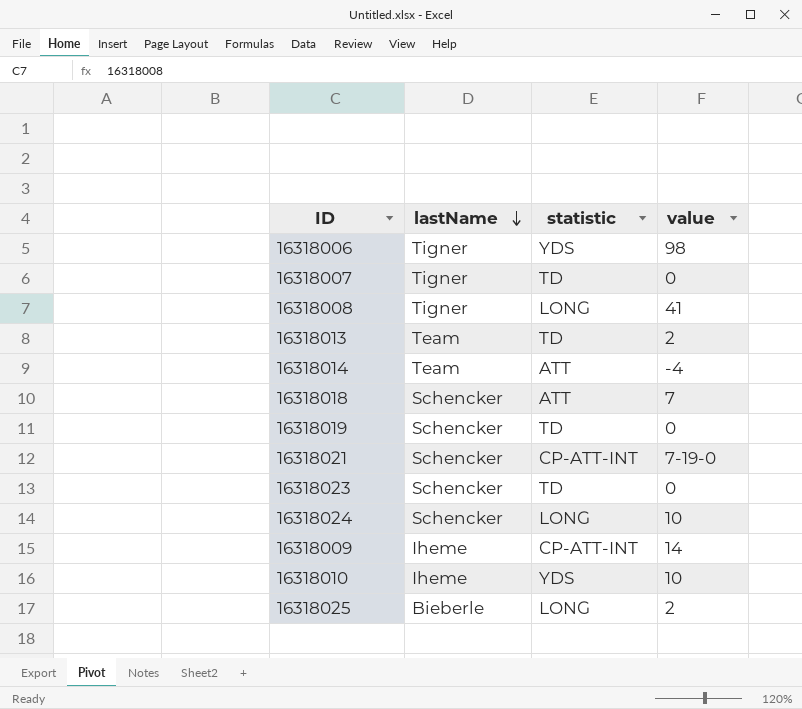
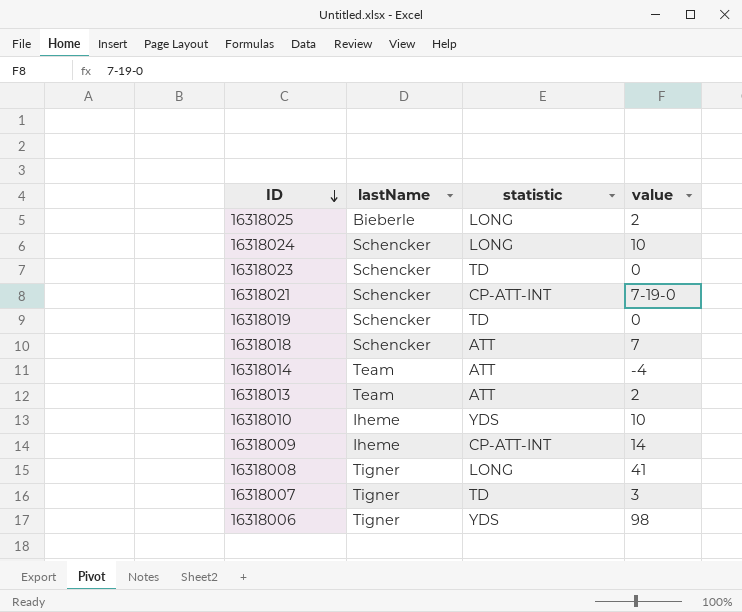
row order: lastName descending -> ID descending
16318013 | statistic: TD -> ATT
16318007 | value: 0 -> 3

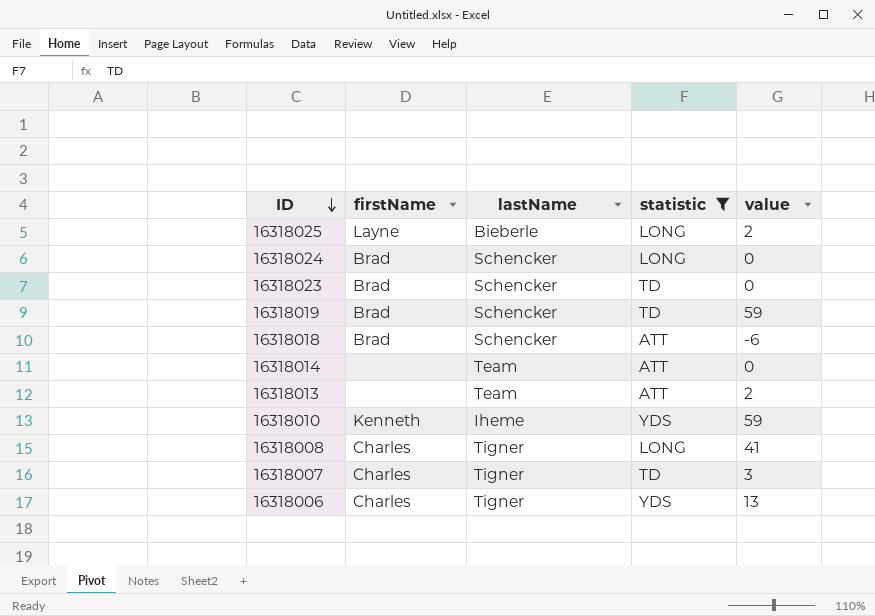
filter: none -> statistic != CP-ATT-INT
column firstName | position: none -> 2
16318024 | value: 10 -> 0
16318019 | value: 0 -> 59
16318018 | value: 7 -> -6
16318014 | value: -4 -> 0
16318010 | value: 10 -> 59
16318006 | value: 98 -> 13

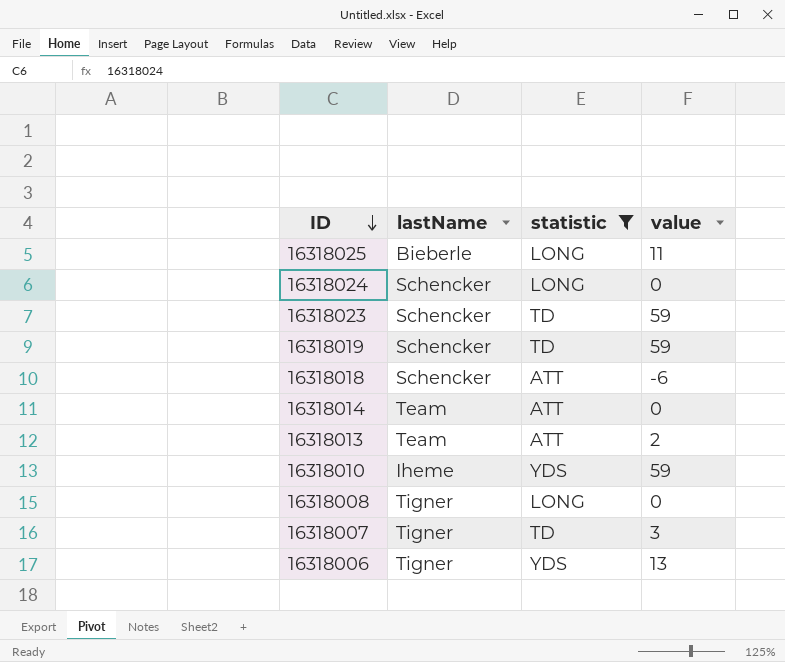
column firstName | position: 2 -> none
16318025 | value: 2 -> 11
16318023 | value: 0 -> 59
16318008 | value: 41 -> 0

